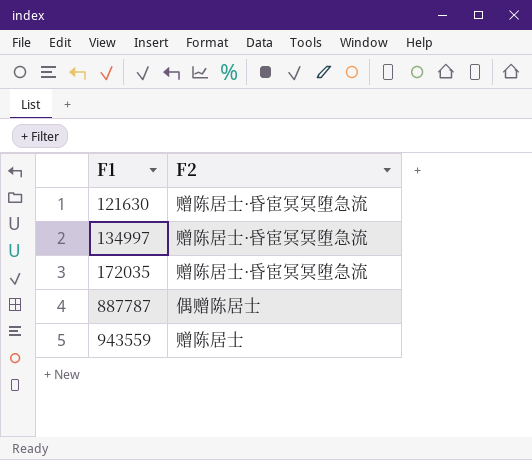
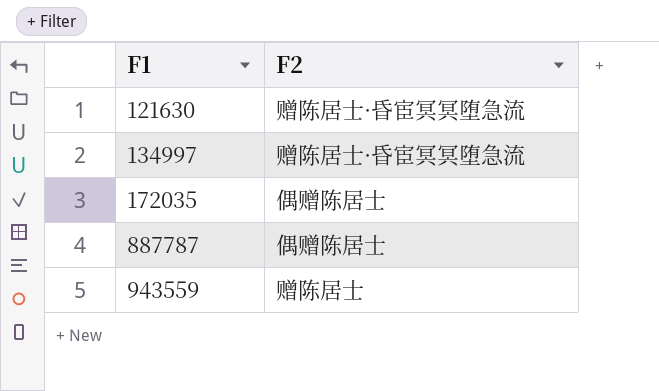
172035 | F2: 赠陈居士·昏宦冥冥堕急流 -> 偶赠陈居士

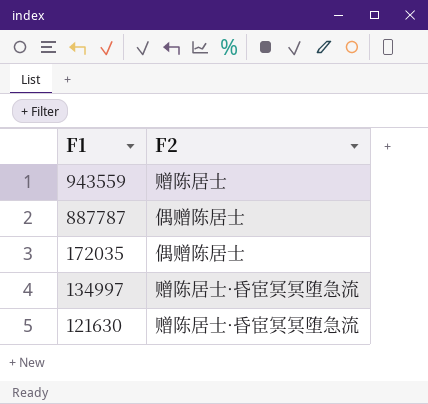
row order: F1 ascending -> F1 descending

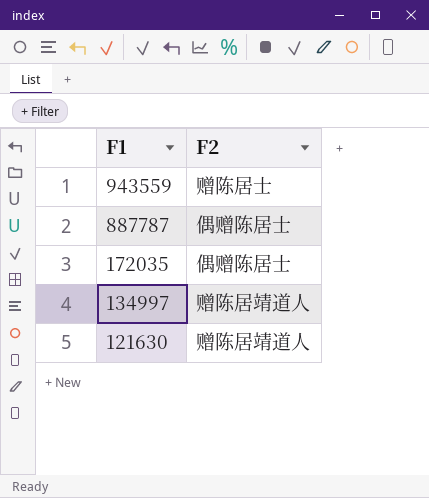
134997 | F2: 赠陈居士·昏宦冥冥堕急流 -> 赠陈居靖道人
121630 | F2: 赠陈居士·昏宦冥冥堕急流 -> 赠陈居靖道人

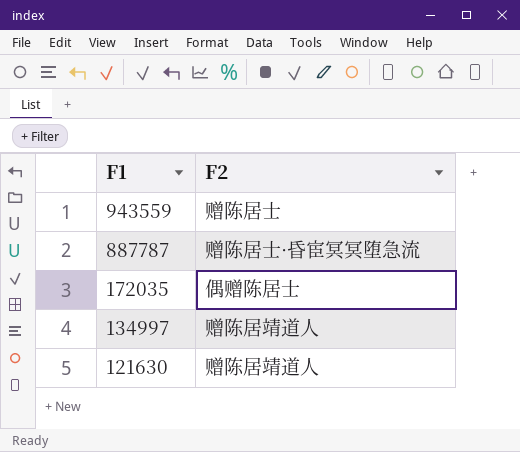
887787 | F2: 偶赠陈居士 -> 赠陈居士·昏宦冥冥堕急流

